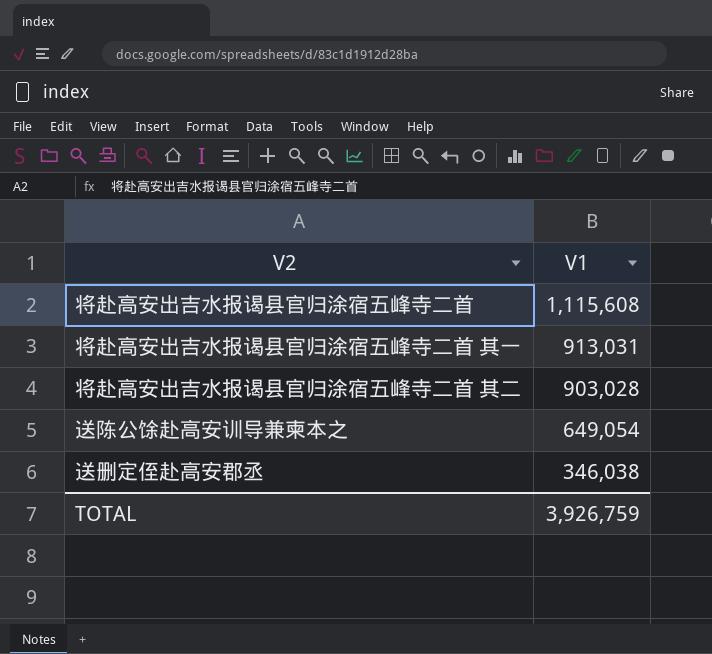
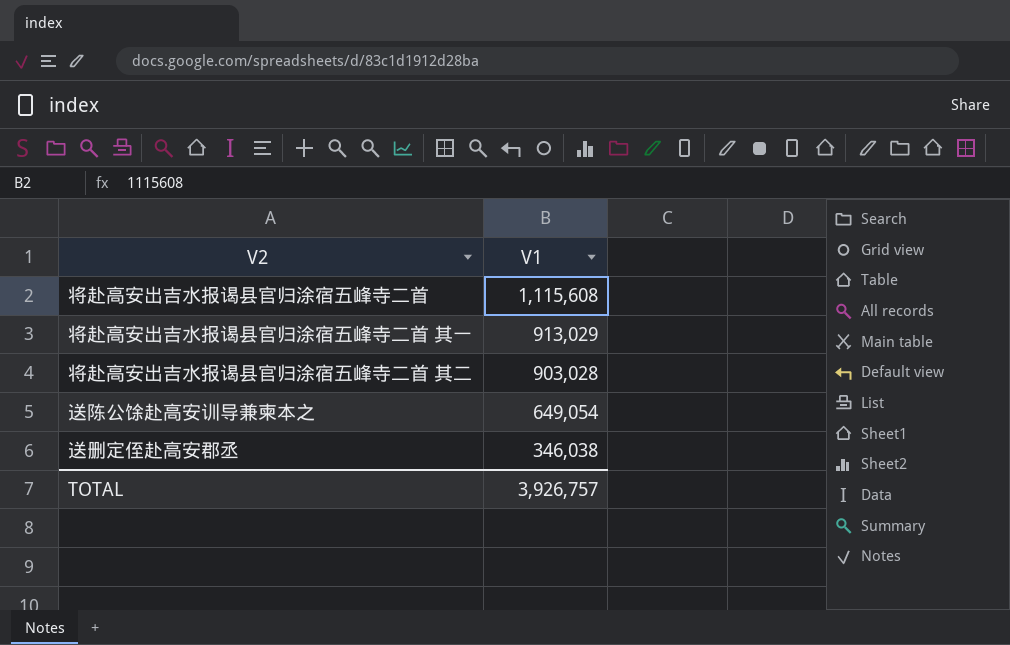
将赴高安出吉水报谒县官归涂宿五峰寺二首 其一 | V1: 913,031 -> 913,029
TOTAL | V1: 3,926,759 -> 3,926,757

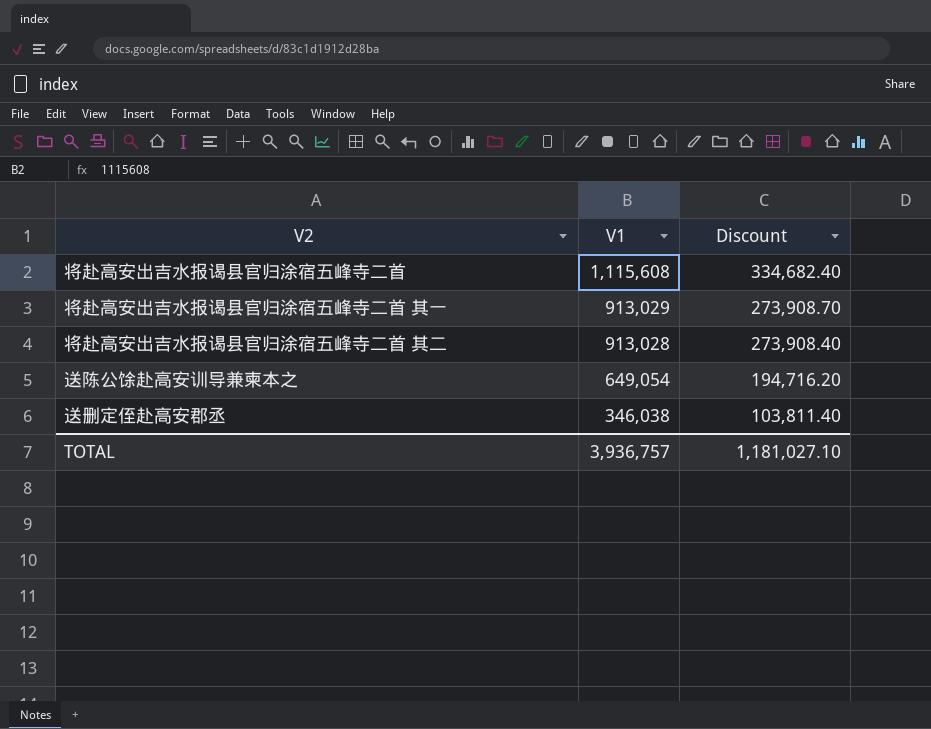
column Discount | formula: none -> [V1] * 0.3
将赴高安出吉水报谒县官归涂宿五峰寺二首 其二 | V1: 903,028 -> 913,028
TOTAL | V1: 3,926,757 -> 3,936,757

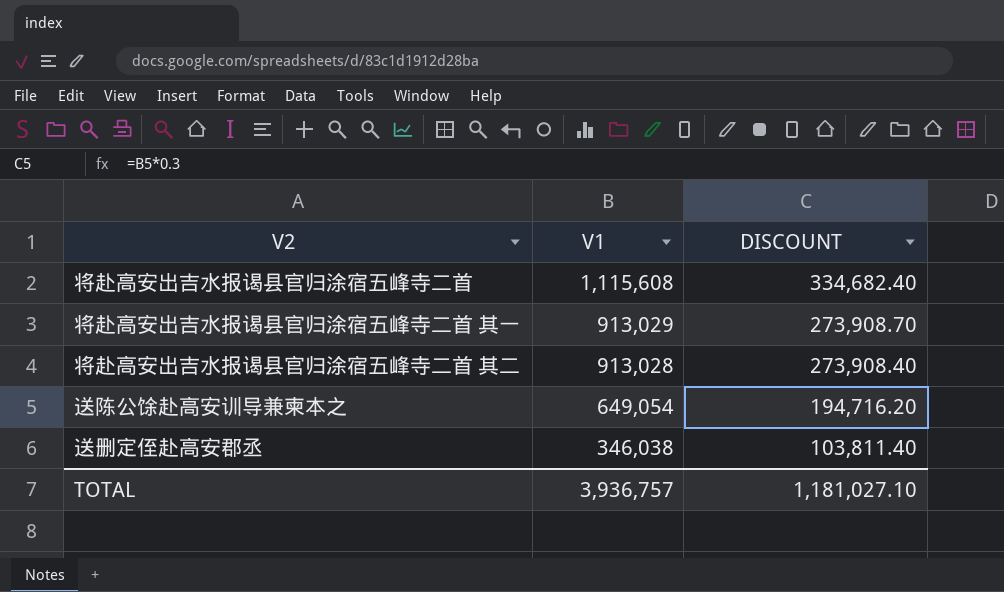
column name: Discount -> DISCOUNT

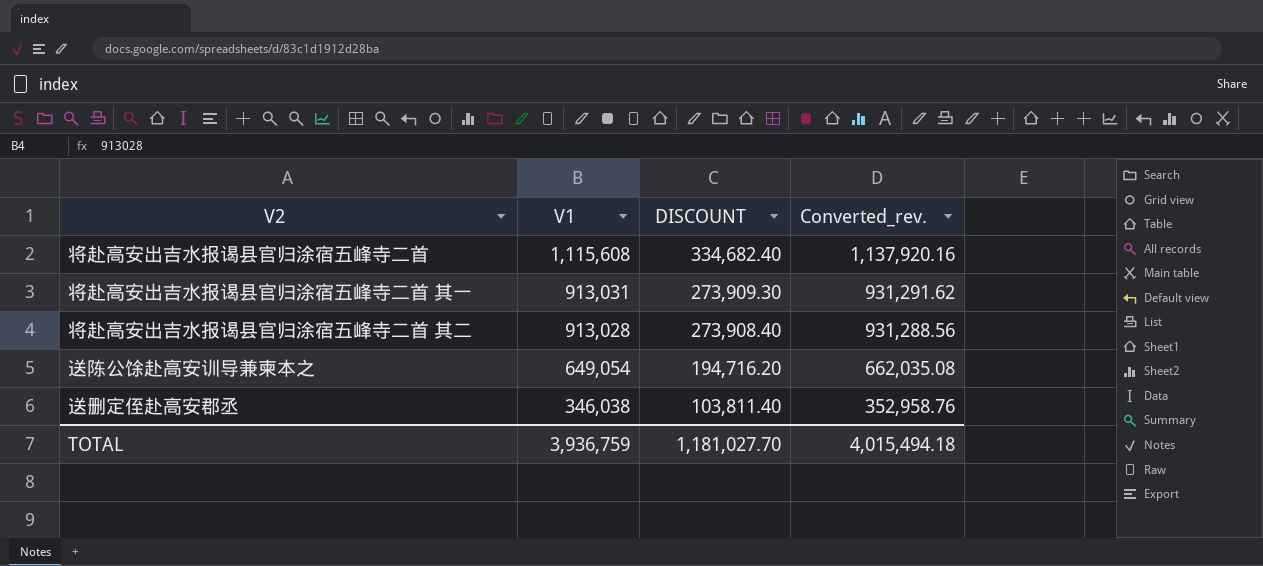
column Converted_rev. | formula: none -> [V1] * 1.02
将赴高安出吉水报谒县官归涂宿五峰寺二首 其一 | V1: 913,029 -> 913,031
将赴高安出吉水报谒县官归涂宿五峰寺二首 其一 | DISCOUNT: 273,908.70 -> 273,909.30
TOTAL | V1: 3,936,757 -> 3,936,759
TOTAL | DISCOUNT: 1,181,027.10 -> 1,181,027.70

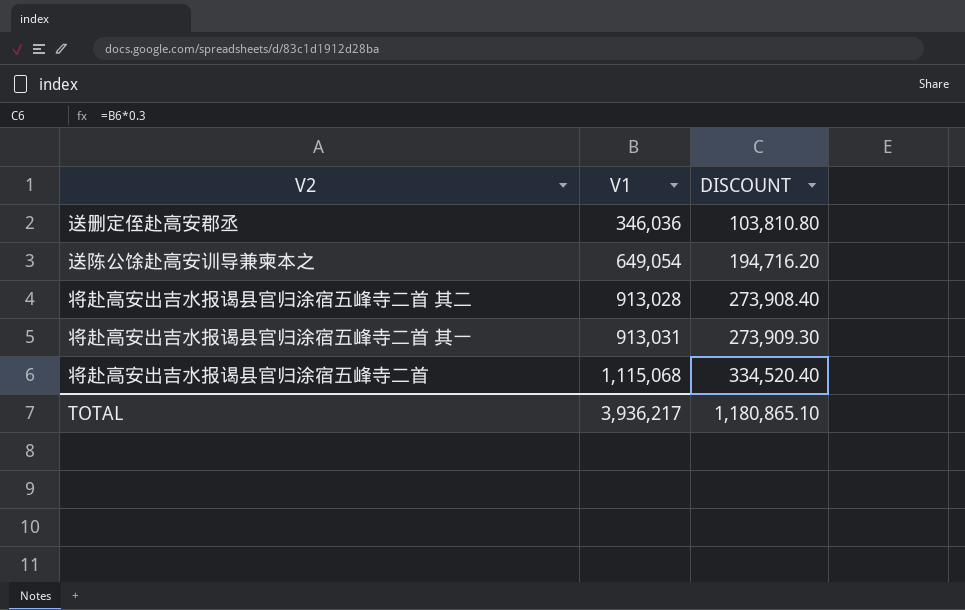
row order: V1 descending -> V1 ascending
column Converted_rev. | formula: [V1] * 1.02 -> none
送删定侄赴高安郡丞 | V1: 346,038 -> 346,036
送删定侄赴高安郡丞 | DISCOUNT: 103,811.40 -> 103,810.80
将赴高安出吉水报谒县官归涂宿五峰寺二首 | V1: 1,115,608 -> 1,115,068
将赴高安出吉水报谒县官归涂宿五峰寺二首 | DISCOUNT: 334,682.40 -> 334,520.40
TOTAL | V1: 3,936,759 -> 3,936,217
TOTAL | DISCOUNT: 1,181,027.70 -> 1,180,865.10

